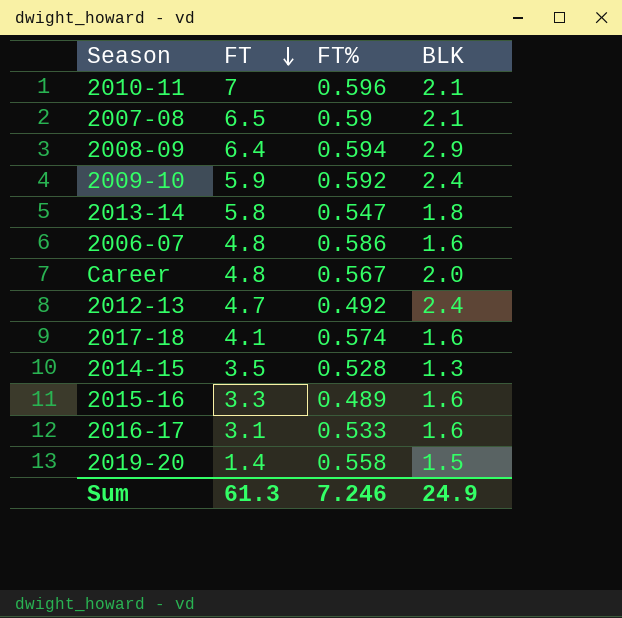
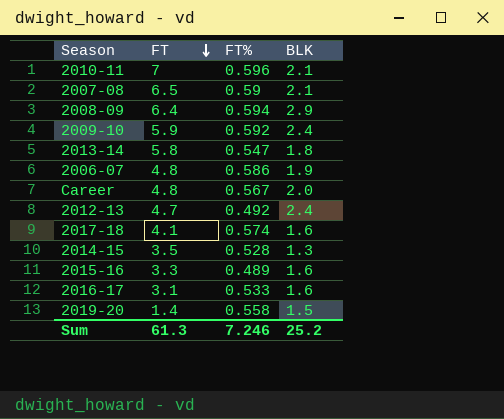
2006-07 | BLK: 1.6 -> 1.9
Sum | BLK: 24.9 -> 25.2

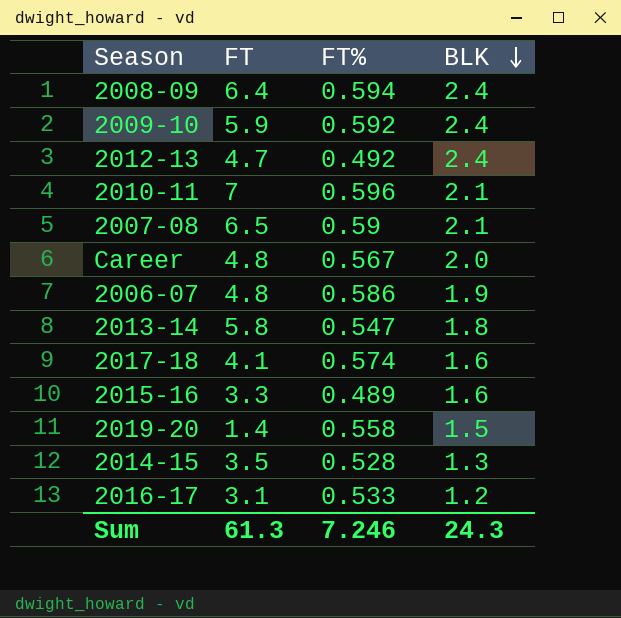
row order: FT descending -> BLK descending
2008-09 | BLK: 2.9 -> 2.4
2016-17 | BLK: 1.6 -> 1.2
Sum | BLK: 25.2 -> 24.3

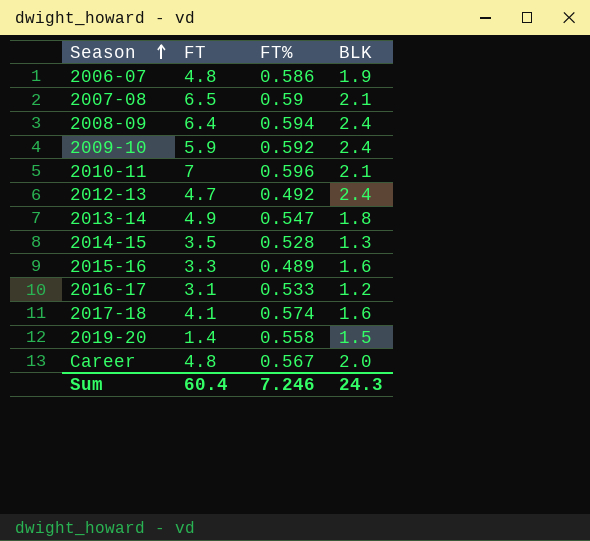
row order: BLK descending -> Season ascending
2013-14 | FT: 5.8 -> 4.9
Sum | FT: 61.3 -> 60.4

